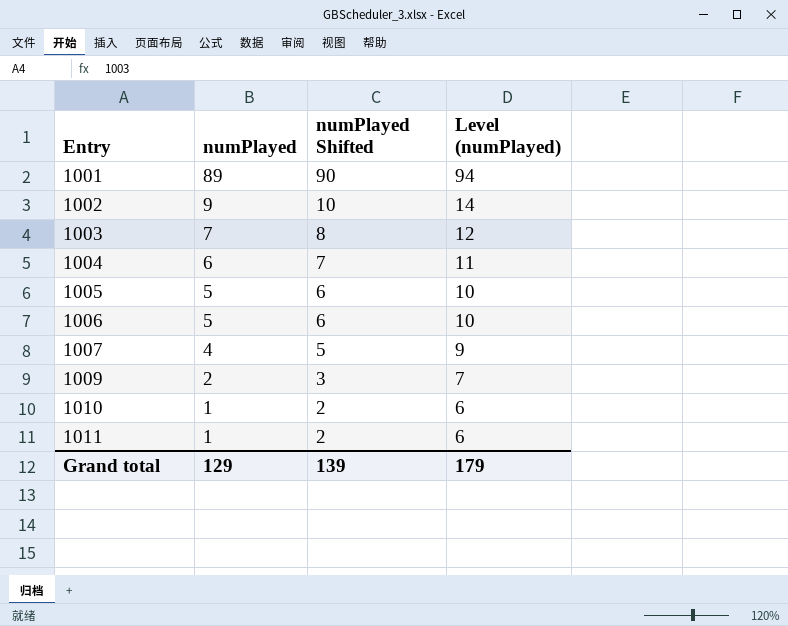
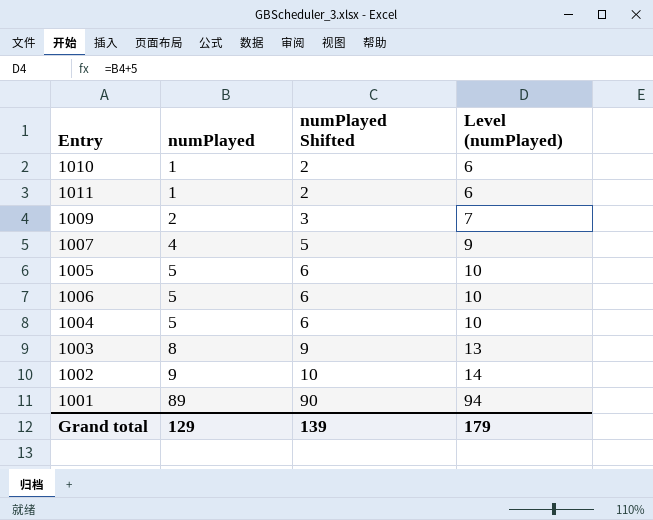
row order: Entry ascending -> numPlayed ascending
1004 | numPlayed: 6 -> 5
1004 | numPlayed Shifted: 7 -> 6
1004 | Level (numPlayed): 11 -> 10
1003 | numPlayed: 7 -> 8
1003 | numPlayed Shifted: 8 -> 9
1003 | Level (numPlayed): 12 -> 13

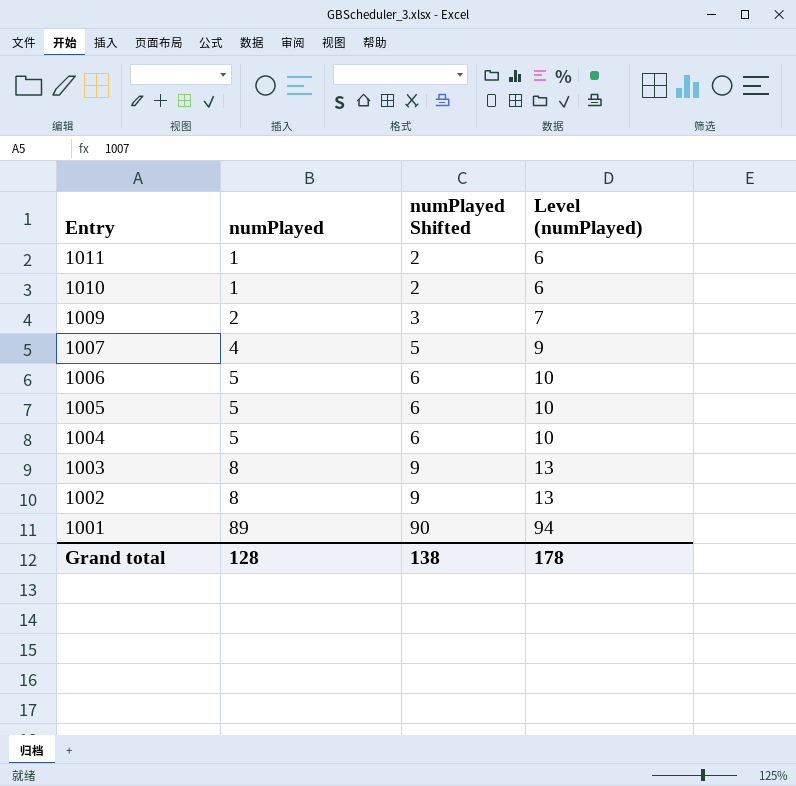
row order: numPlayed ascending -> Entry descending
1002 | numPlayed: 9 -> 8
1002 | numPlayed Shifted: 10 -> 9
1002 | Level (numPlayed): 14 -> 13
Grand total | numPlayed: 129 -> 128
Grand total | numPlayed Shifted: 139 -> 138
Grand total | Level (numPlayed): 179 -> 178

